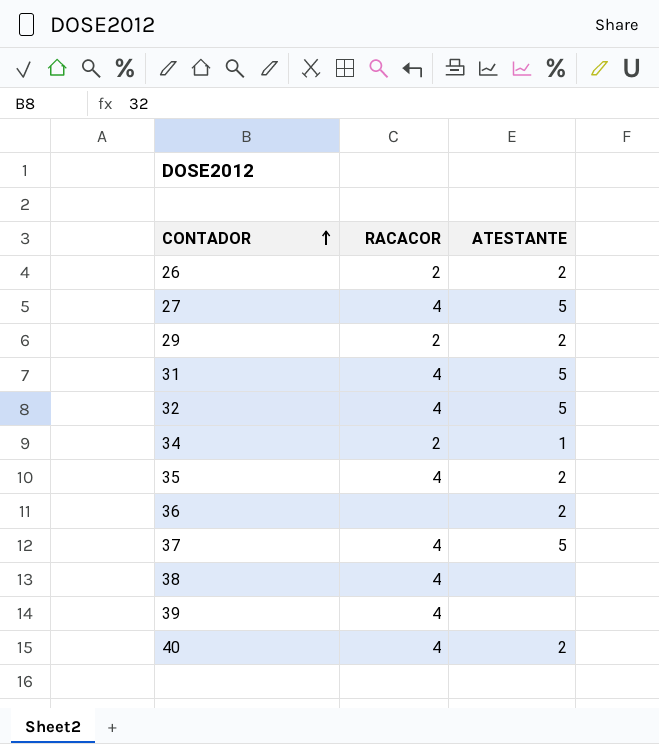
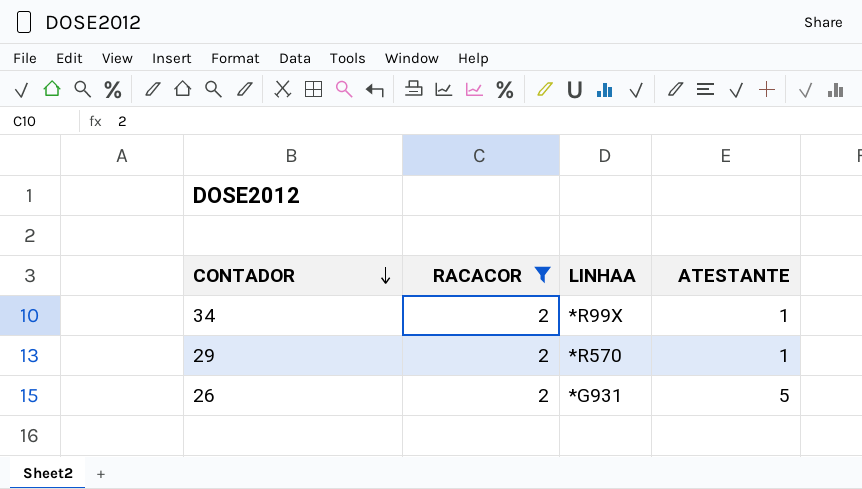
filter: none -> RACACOR = 2
row order: CONTADOR ascending -> CONTADOR descending
column LINHAA | position: none -> 3
29 | ATESTANTE: 2 -> 1
26 | ATESTANTE: 2 -> 5

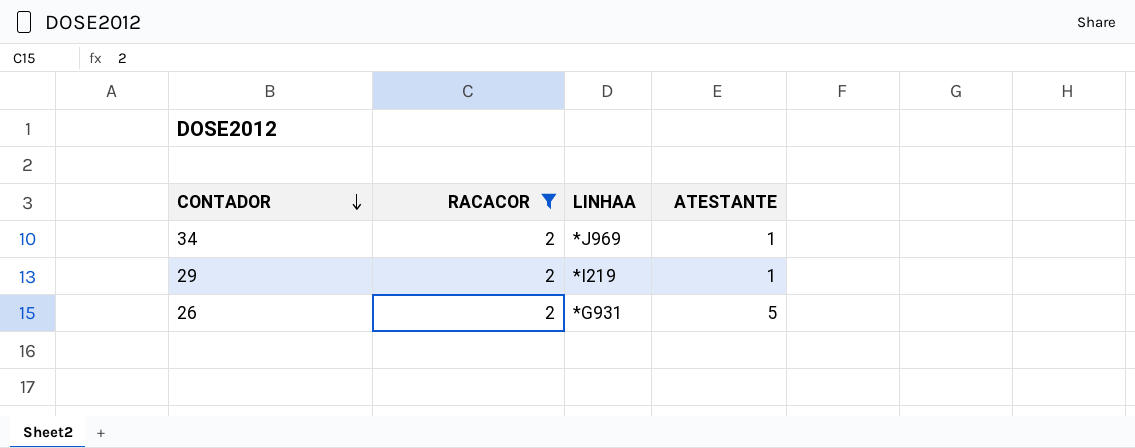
34 | LINHAA: *R99X -> *J969
29 | LINHAA: *R570 -> *I219

